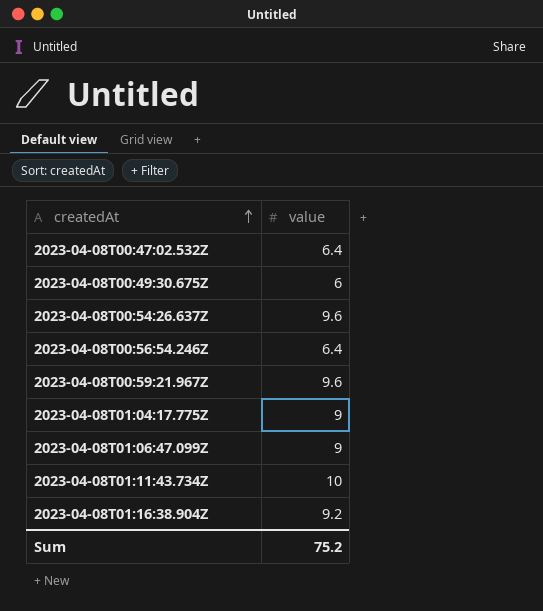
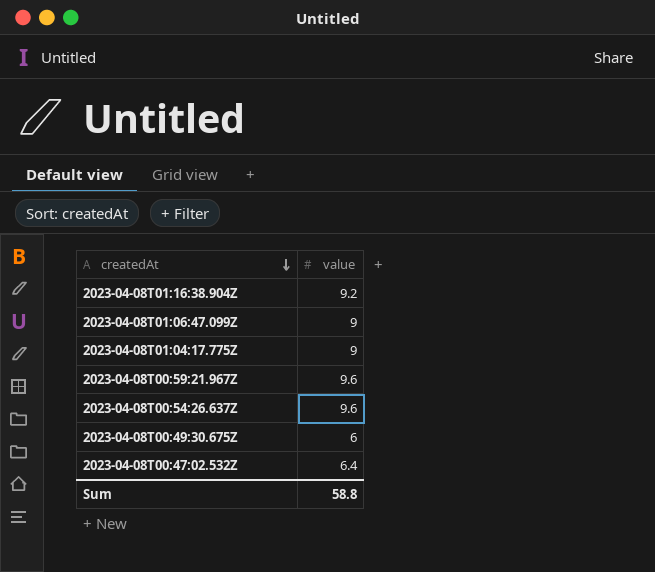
row order: createdAt ascending -> createdAt descending
row 2023-04-08T00:56:54.246Z: 6.4 -> none
row 2023-04-08T01:11:43.734Z: 10 -> none
Sum | value: 75.2 -> 58.8

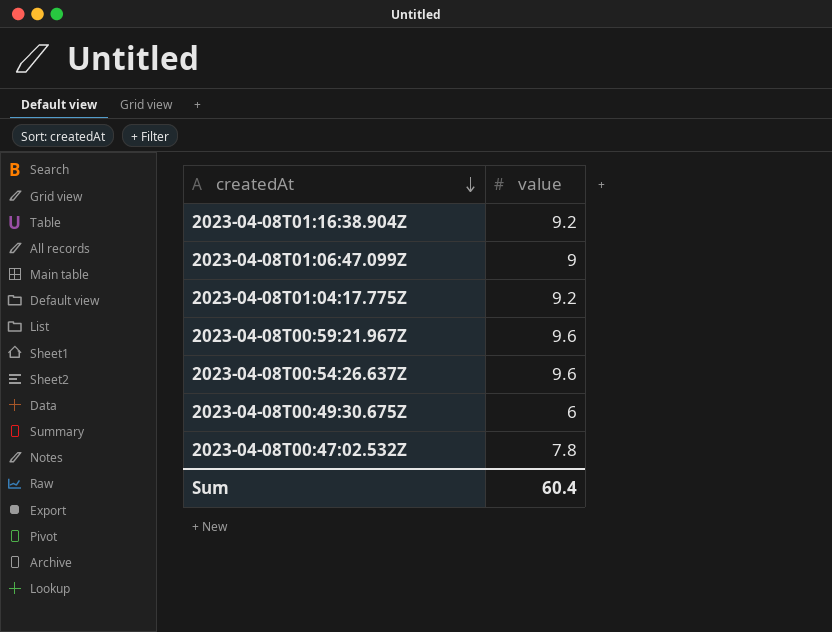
2023-04-08T01:04:17.775Z | value: 9 -> 9.2
2023-04-08T00:47:02.532Z | value: 6.4 -> 7.8
Sum | value: 58.8 -> 60.4

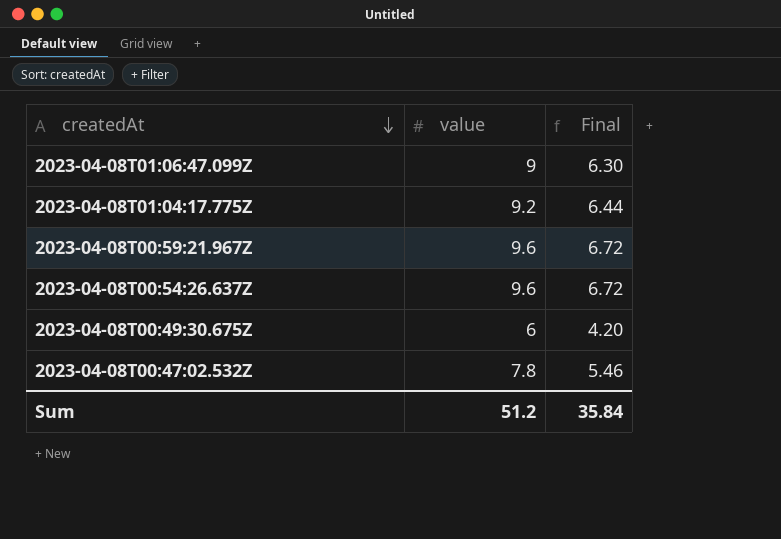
column Final | formula: none -> [value] * 0.7
row 2023-04-08T01:16:38.904Z: 9.2 -> none
Sum | value: 60.4 -> 51.2

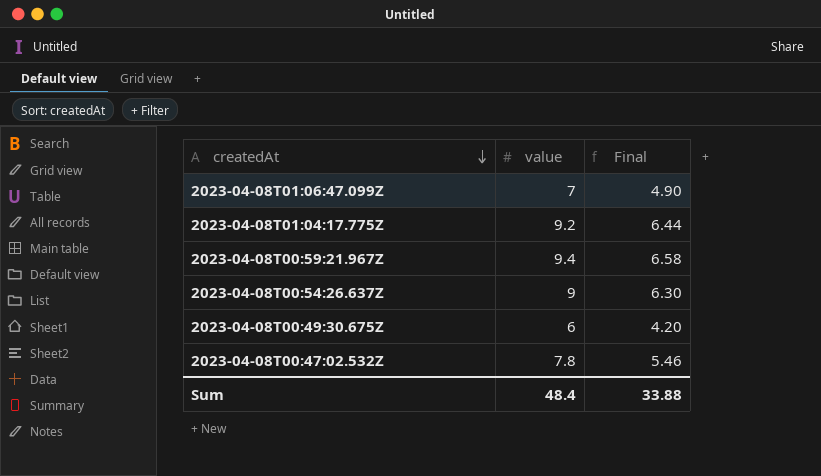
2023-04-08T01:06:47.099Z | value: 9 -> 7
2023-04-08T01:06:47.099Z | Final: 6.30 -> 4.90
2023-04-08T00:59:21.967Z | value: 9.6 -> 9.4
2023-04-08T00:59:21.967Z | Final: 6.72 -> 6.58
2023-04-08T00:54:26.637Z | value: 9.6 -> 9
2023-04-08T00:54:26.637Z | Final: 6.72 -> 6.30
Sum | value: 51.2 -> 48.4
Sum | Final: 35.84 -> 33.88

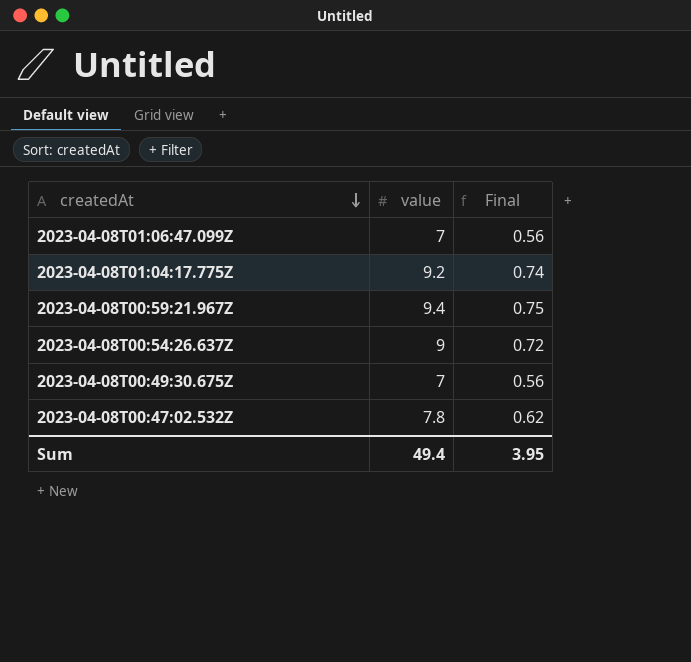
column Final | formula: [value] * 0.7 -> [value] * 0.08
2023-04-08T00:49:30.675Z | value: 6 -> 7
Sum | value: 48.4 -> 49.4
Sum | Final: 33.88 -> 3.95

